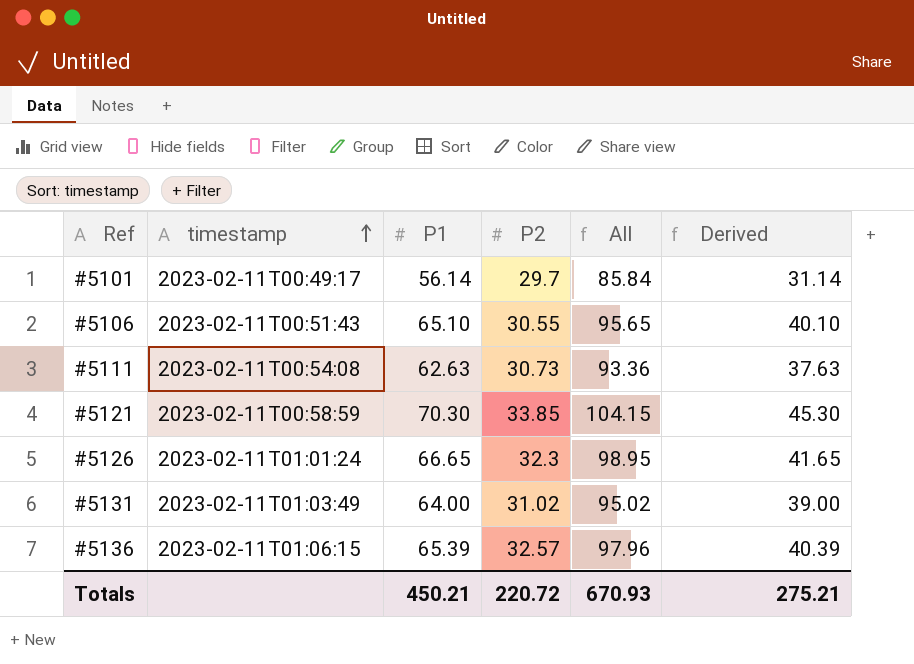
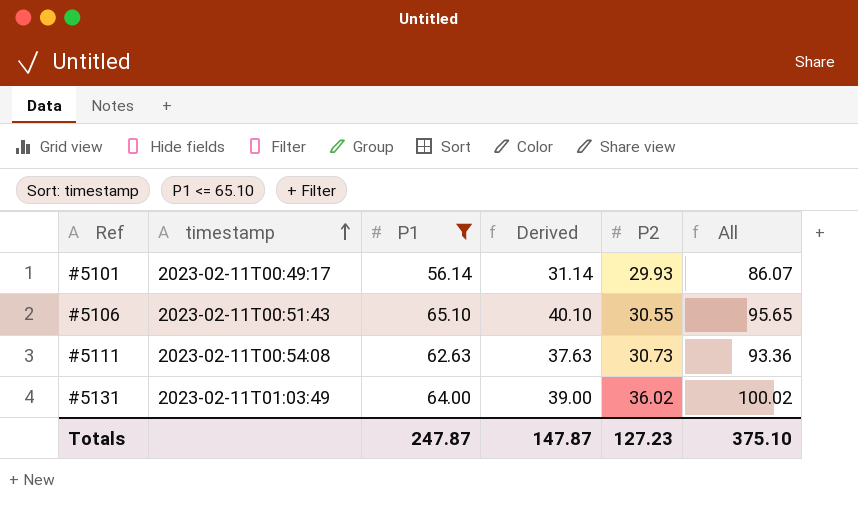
filter: none -> P1 <= 65.10
column Derived | position: 6 -> 4
#5101 | P2: 29.7 -> 29.93
#5101 | All: 85.84 -> 86.07
#5131 | P2: 31.02 -> 36.02
#5131 | All: 95.02 -> 100.02
Totals | P1: 450.21 -> 247.87
Totals | Derived: 275.21 -> 147.87
Totals | P2: 220.72 -> 127.23
Totals | All: 670.93 -> 375.10

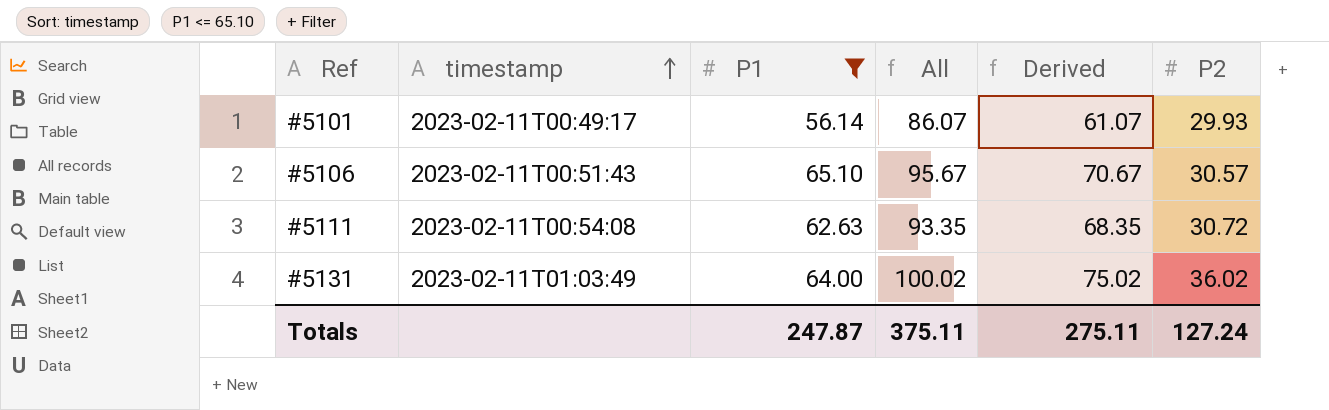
column All | position: 6 -> 4
column Derived | formula: [P1] - 25 -> [All] - 25
#5106 | All: 95.65 -> 95.67
#5106 | P2: 30.55 -> 30.57
#5111 | All: 93.36 -> 93.35
#5111 | P2: 30.73 -> 30.72
Totals | All: 375.10 -> 375.11
Totals | Derived: 147.87 -> 275.11
Totals | P2: 127.23 -> 127.24

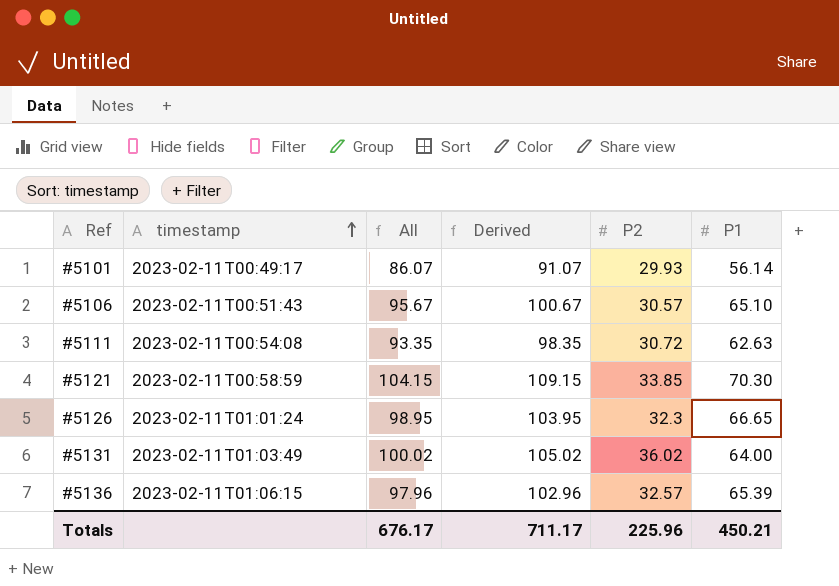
filter: P1 <= 65.10 -> none
column Derived | formula: [All] - 25 -> [All] + 5
column P1 | position: 3 -> 6
Totals | All: 375.11 -> 676.17
Totals | Derived: 275.11 -> 711.17
Totals | P2: 127.24 -> 225.96
Totals | P1: 247.87 -> 450.21

